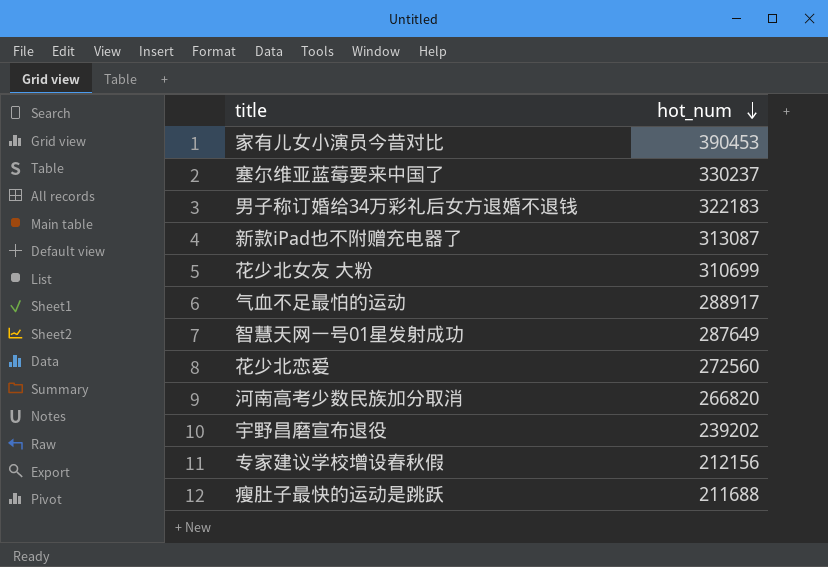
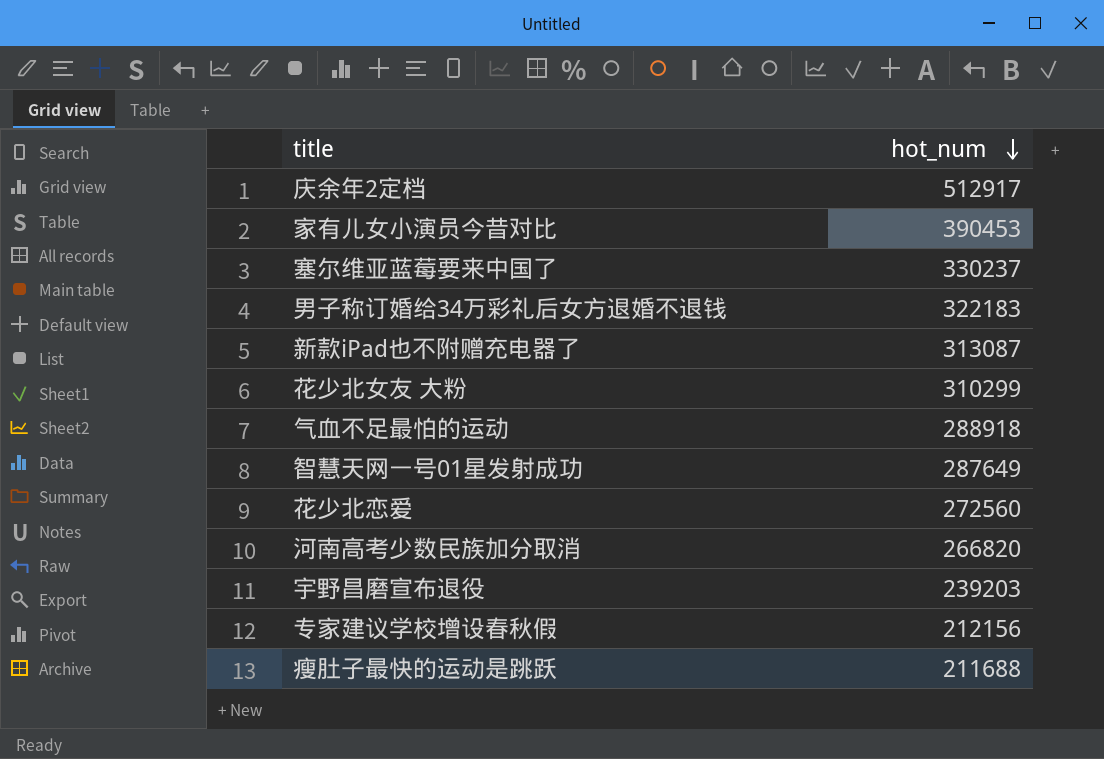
row 庆余年2定档: none -> 512917
花少北女友 大粉 | hot_num: 310699 -> 310299
气血不足最怕的运动 | hot_num: 288917 -> 288918
宇野昌磨宣布退役 | hot_num: 239202 -> 239203

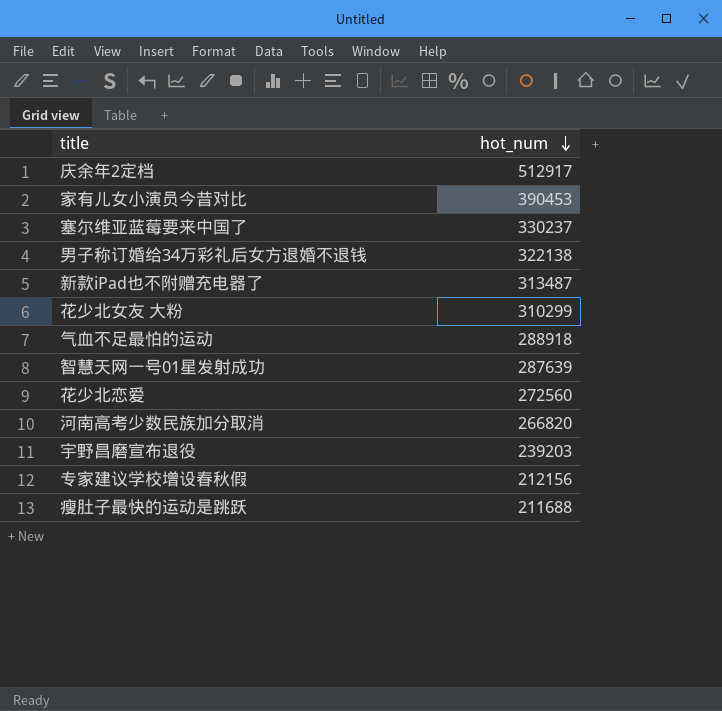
男子称订婚给34万彩礼后女方退婚不退钱 | hot_num: 322183 -> 322138
新款iPad也不附赠充电器了 | hot_num: 313087 -> 313487
智慧天网一号01星发射成功 | hot_num: 287649 -> 287639

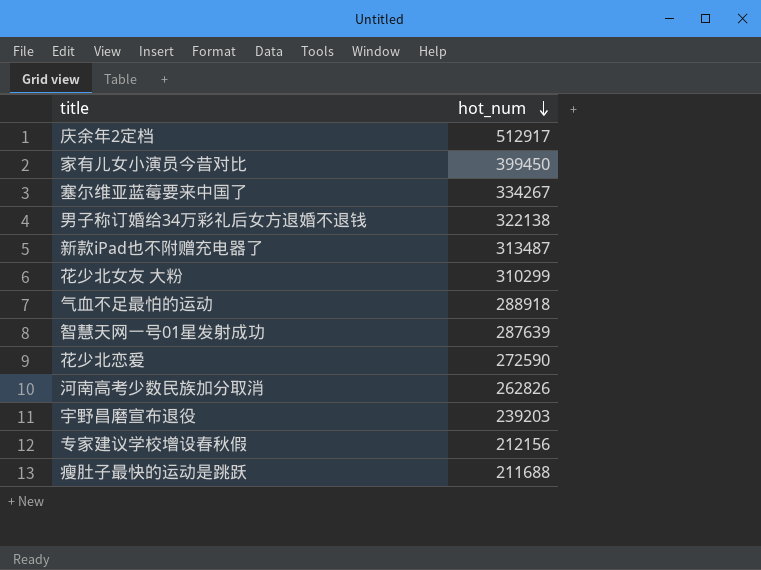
家有儿女小演员今昔对比 | hot_num: 390453 -> 399450
塞尔维亚蓝莓要来中国了 | hot_num: 330237 -> 334267
花少北恋爱 | hot_num: 272560 -> 272590
河南高考少数民族加分取消 | hot_num: 266820 -> 262826

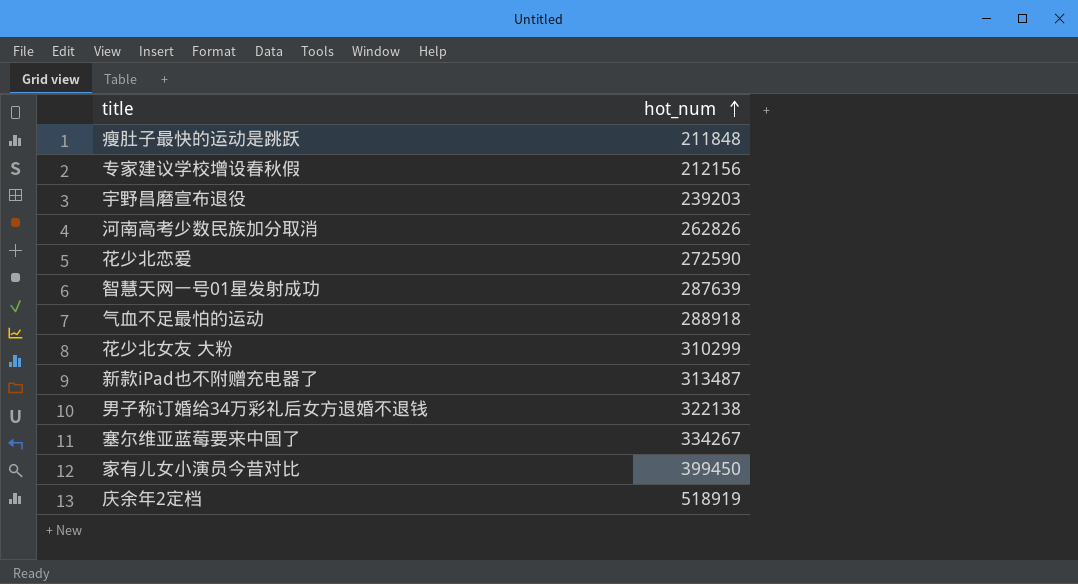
row order: hot_num descending -> hot_num ascending
瘦肚子最快的运动是跳跃 | hot_num: 211688 -> 211848
庆余年2定档 | hot_num: 512917 -> 518919

